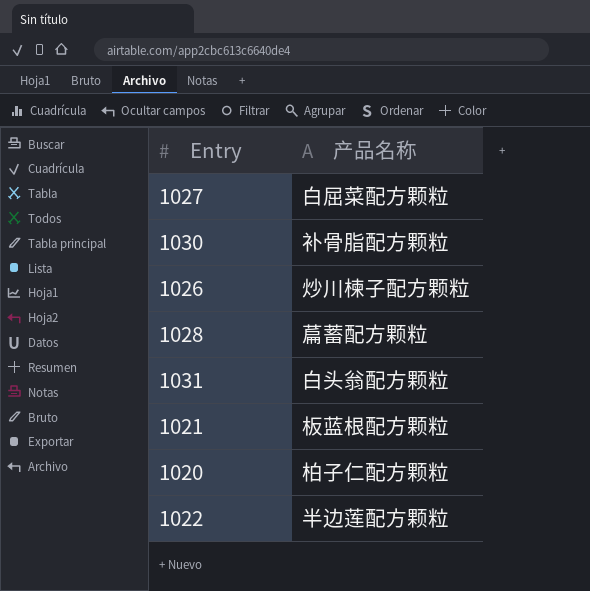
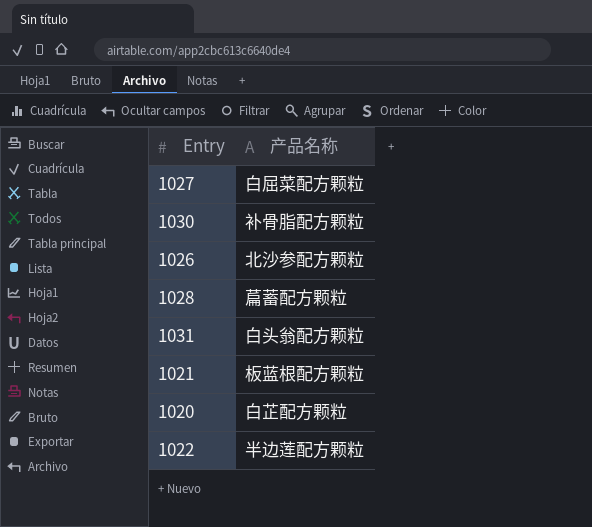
1026 | 产品名称: 炒川楝子配方颗粒 -> 北沙参配方颗粒
1020 | 产品名称: 柏子仁配方颗粒 -> 白芷配方颗粒

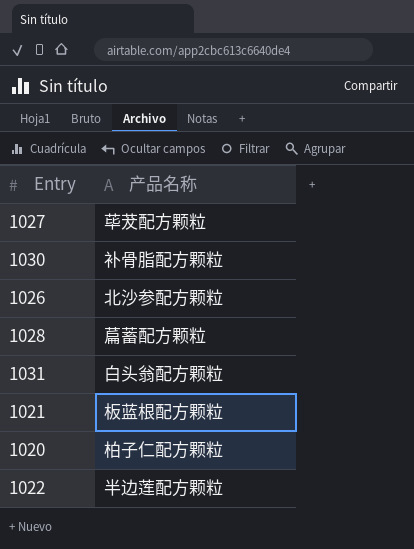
1027 | 产品名称: 白屈菜配方颗粒 -> 荜茇配方颗粒
1020 | 产品名称: 白芷配方颗粒 -> 柏子仁配方颗粒

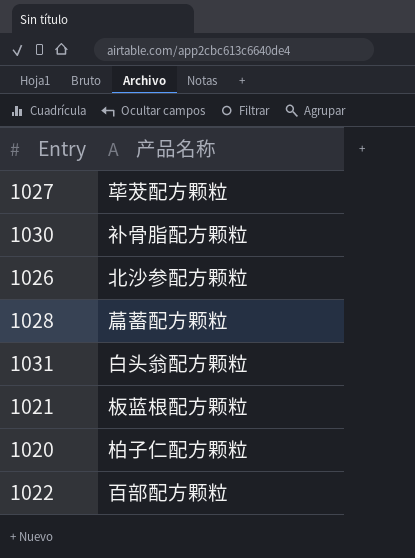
1022 | 产品名称: 半边莲配方颗粒 -> 百部配方颗粒

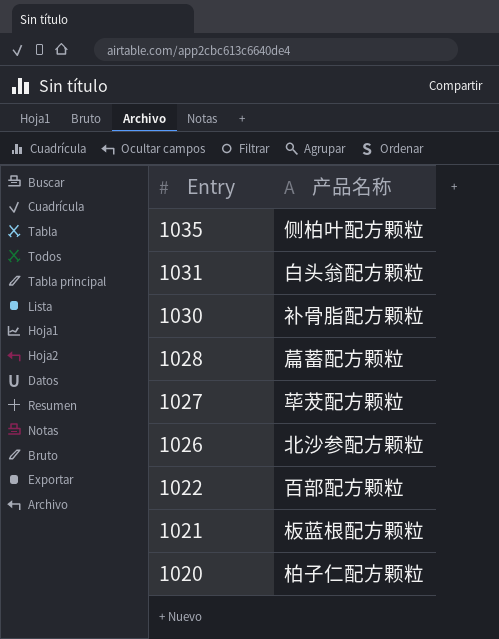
row order: none -> Entry descending
row 1035: none -> 侧柏叶配方颗粒

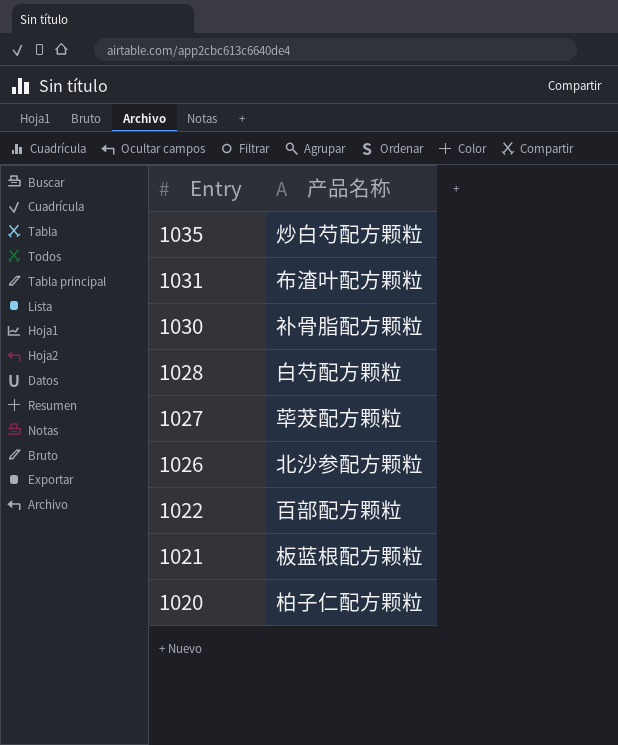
1035 | 产品名称: 侧柏叶配方颗粒 -> 炒白芍配方颗粒
1031 | 产品名称: 白头翁配方颗粒 -> 布渣叶配方颗粒
1028 | 产品名称: 萹蓄配方颗粒 -> 白芍配方颗粒

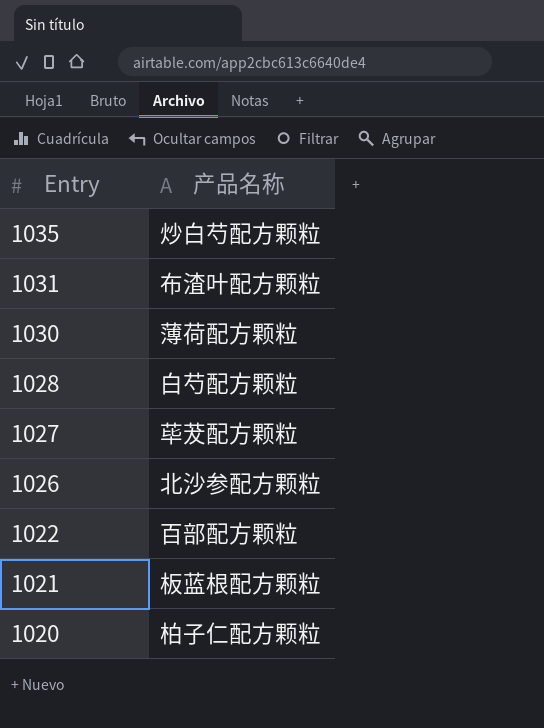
1030 | 产品名称: 补骨脂配方颗粒 -> 薄荷配方颗粒

